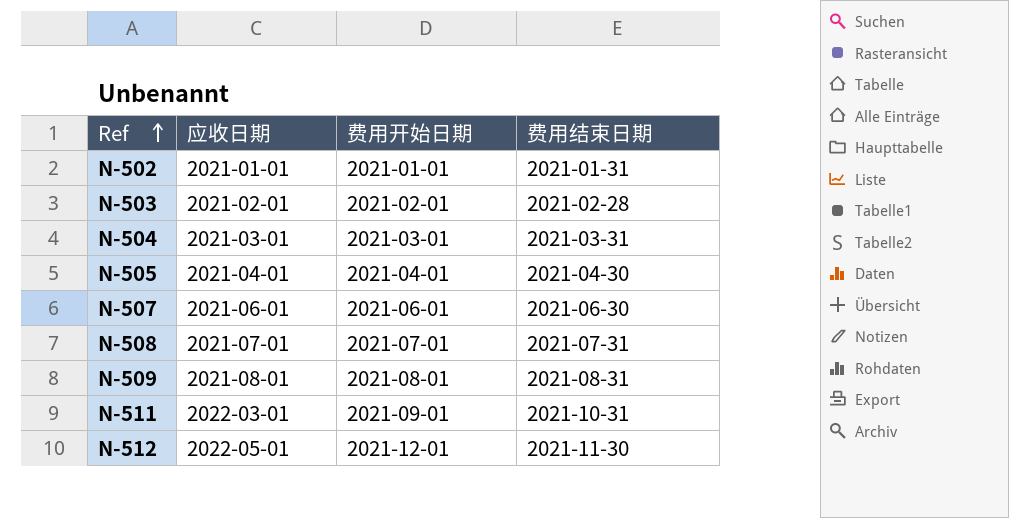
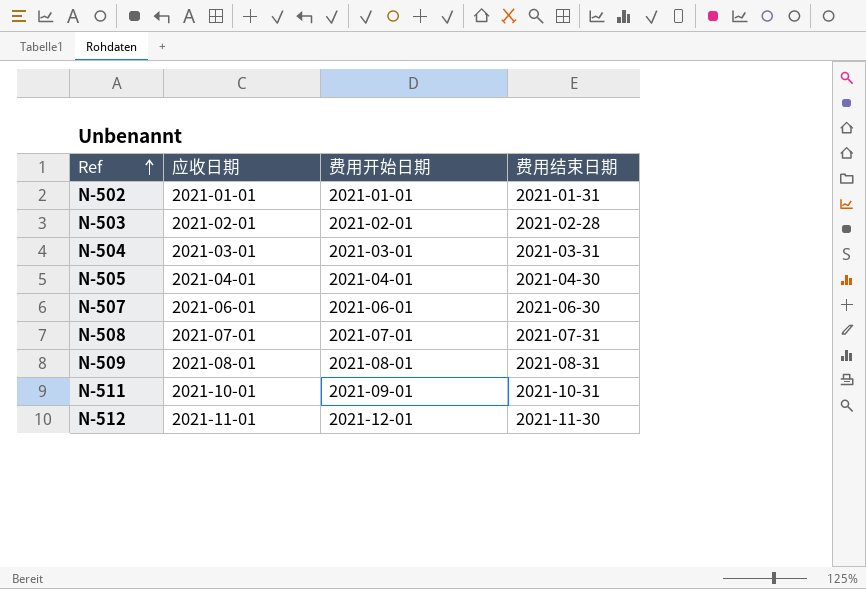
N-511 | 应收日期: 2022-03-01 -> 2021-10-01
N-512 | 应收日期: 2022-05-01 -> 2021-11-01

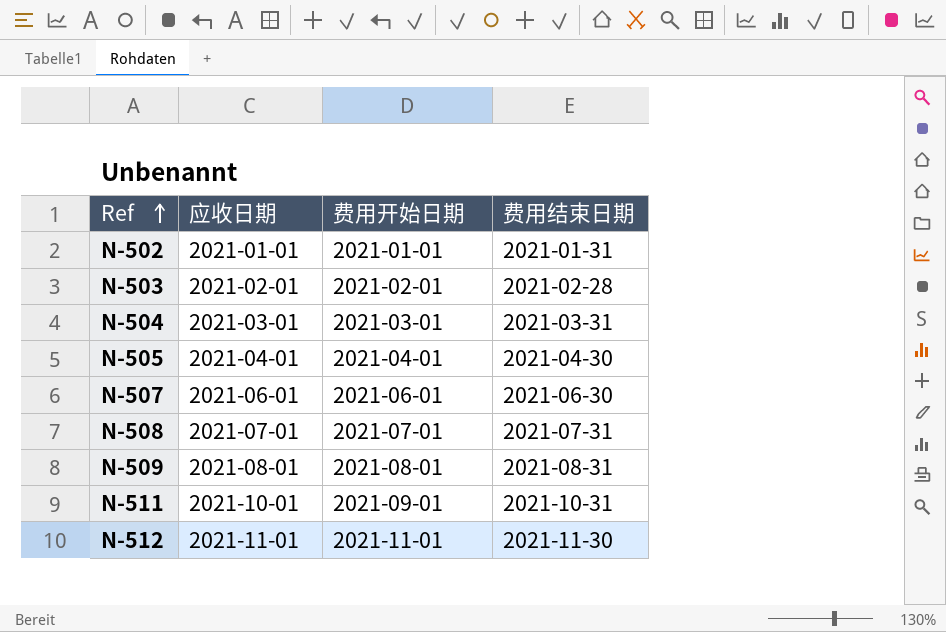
N-512 | 费用开始日期: 2021-12-01 -> 2021-11-01

